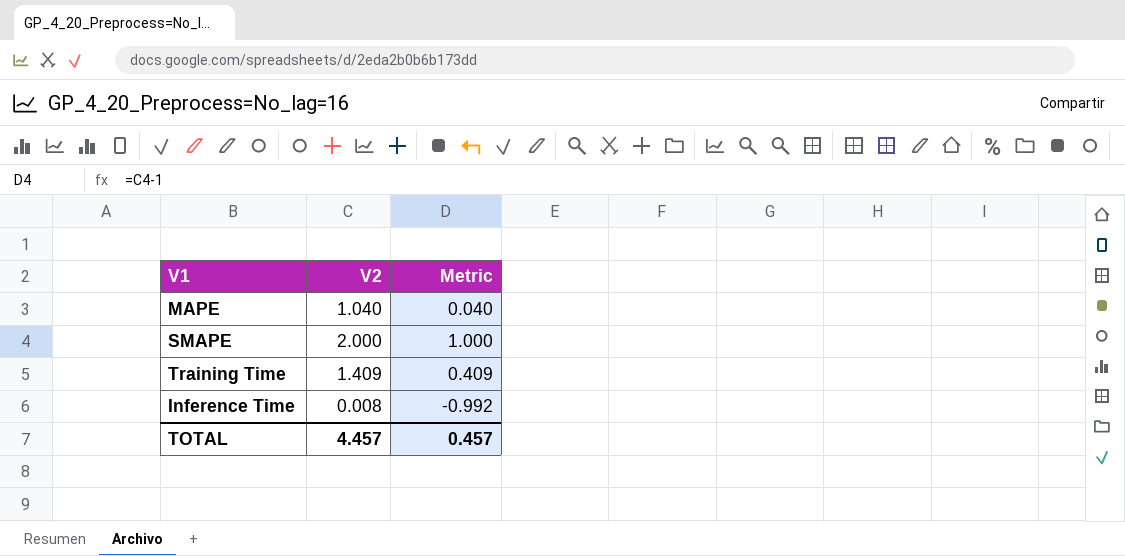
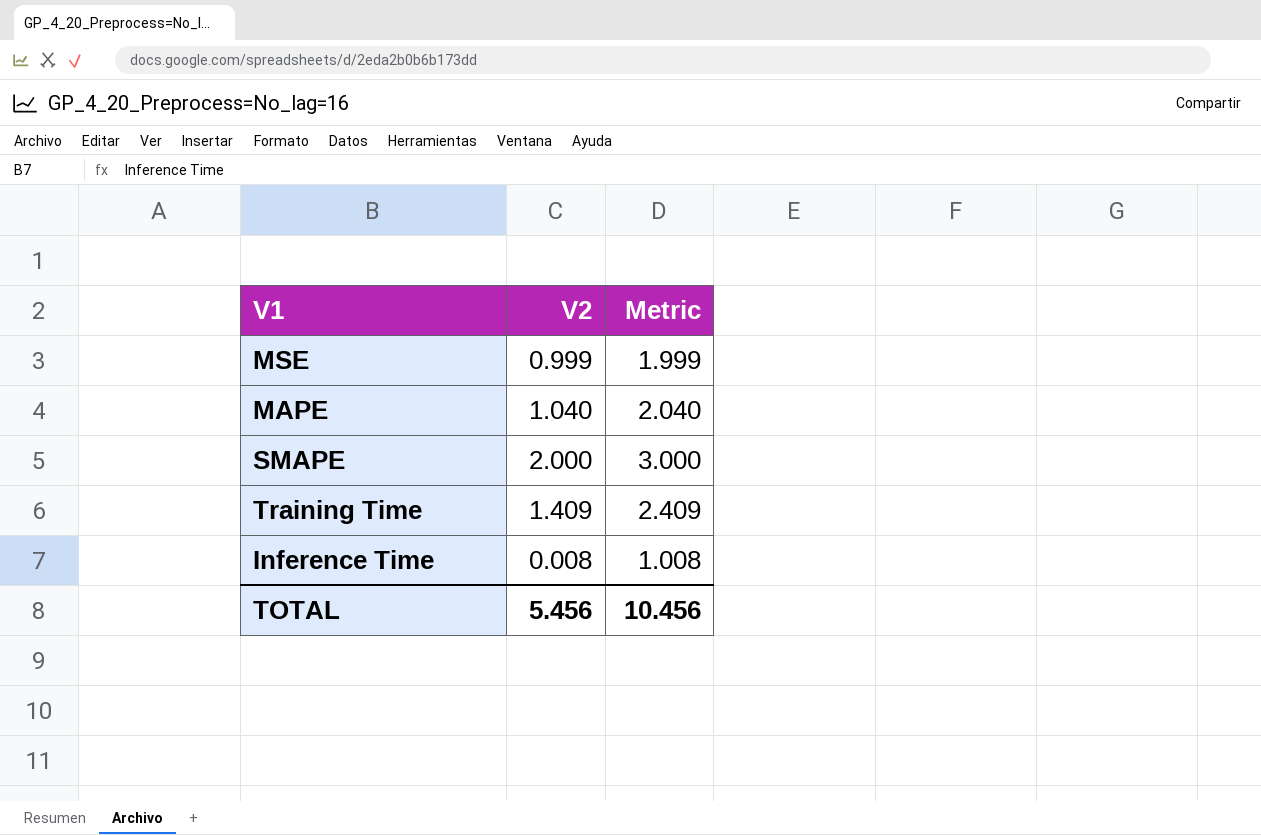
column Metric | formula: [V2] - 1 -> [V2] + 1
row MSE: none -> 0.999 | 1.999
TOTAL | V2: 4.457 -> 5.456
TOTAL | Metric: 0.457 -> 10.456

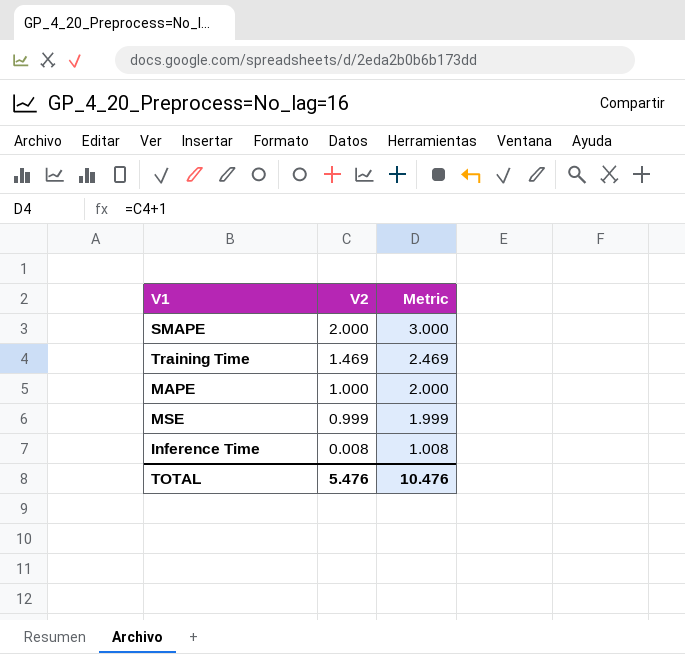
row order: none -> V2 descending
Training Time | V2: 1.409 -> 1.469
Training Time | Metric: 2.409 -> 2.469
MAPE | V2: 1.040 -> 1.000
MAPE | Metric: 2.040 -> 2.000
TOTAL | V2: 5.456 -> 5.476
TOTAL | Metric: 10.456 -> 10.476

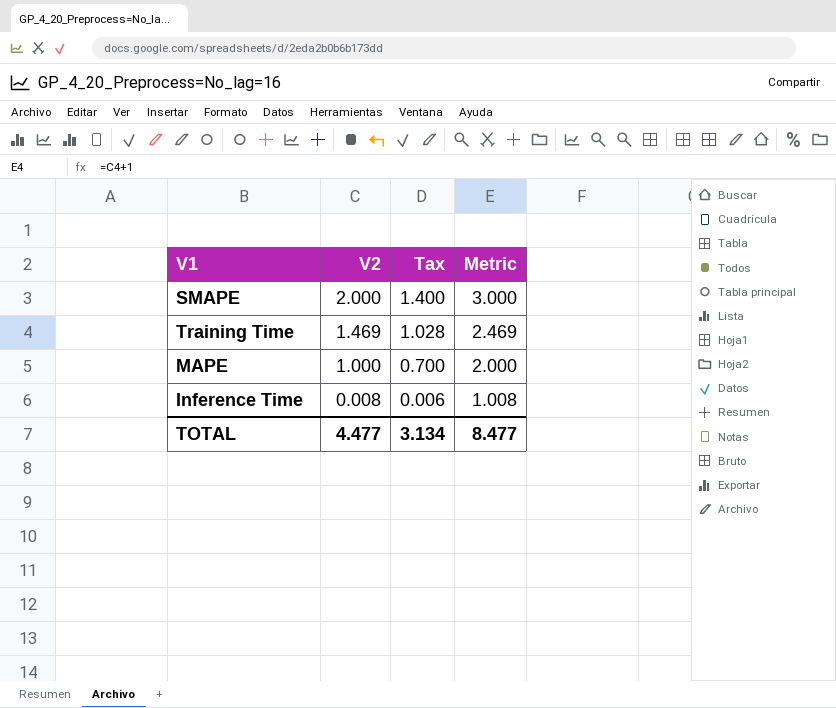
column Tax | formula: none -> [V2] * 0.7
row MSE: 0.999 | 1.999 -> none
TOTAL | V2: 5.476 -> 4.477
TOTAL | Metric: 10.476 -> 8.477

